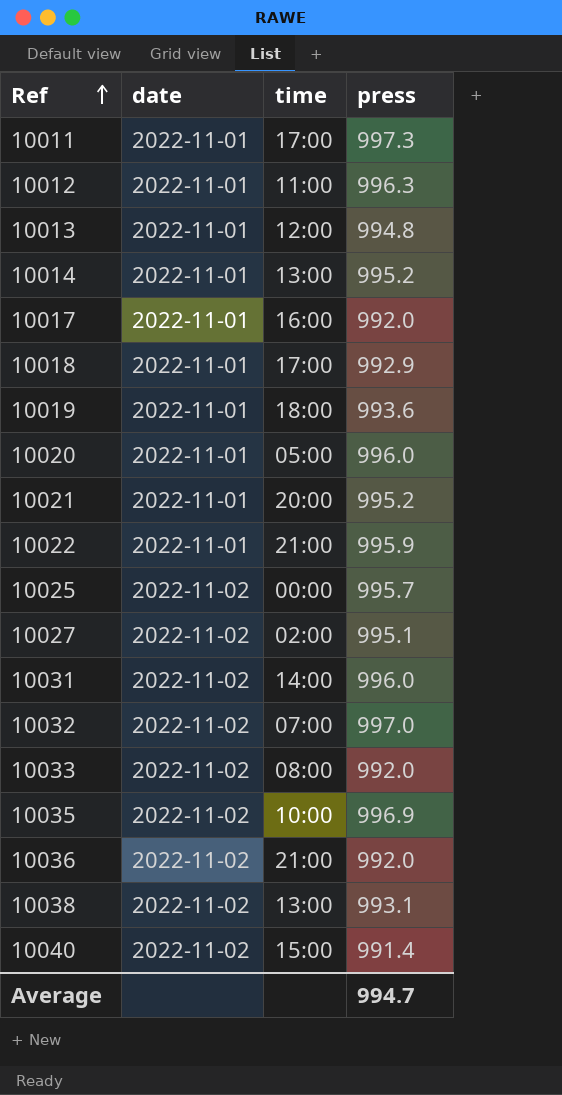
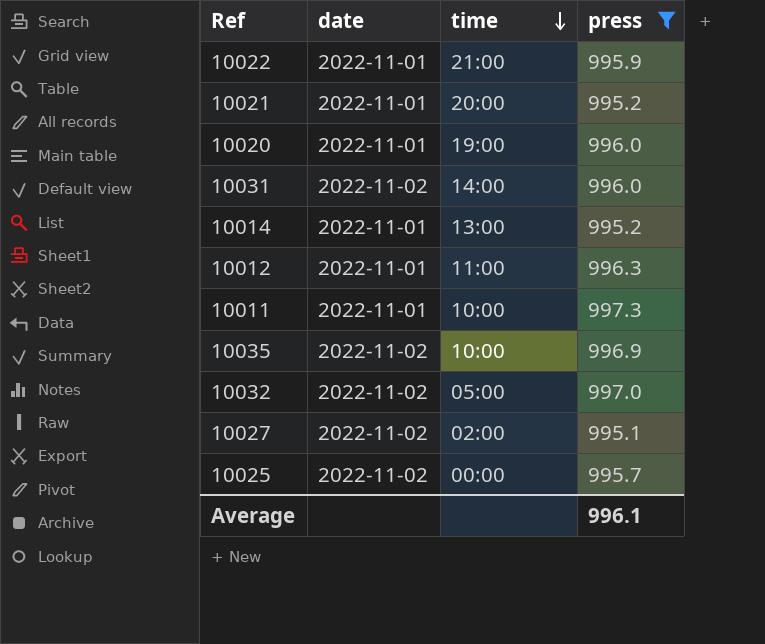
filter: none -> press >= 995.1
row order: Ref ascending -> time descending
10020 | time: 05:00 -> 19:00
10011 | time: 17:00 -> 10:00
10032 | time: 07:00 -> 05:00
Average | press: 994.7 -> 996.1

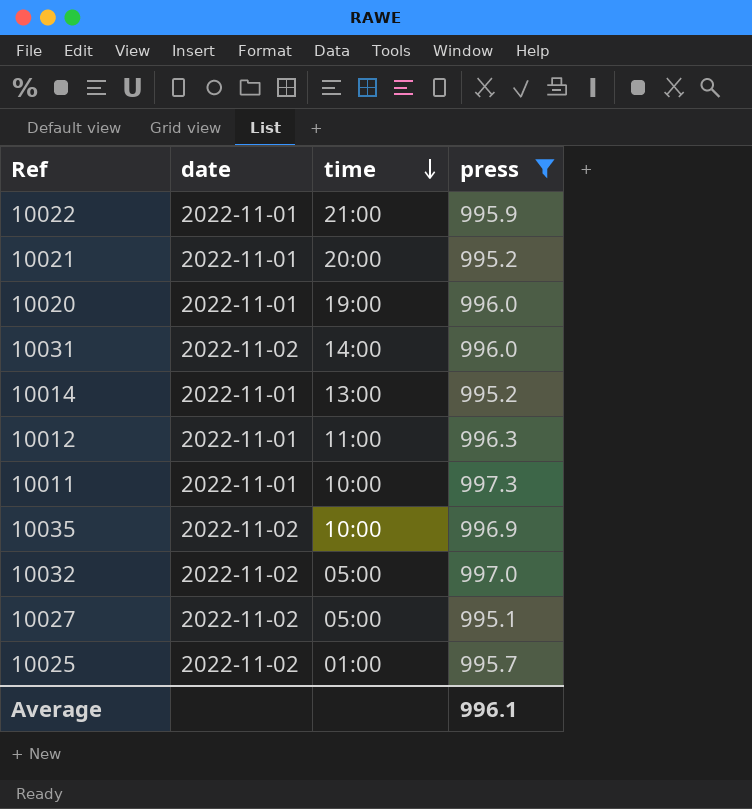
10027 | time: 02:00 -> 05:00
10025 | time: 00:00 -> 01:00

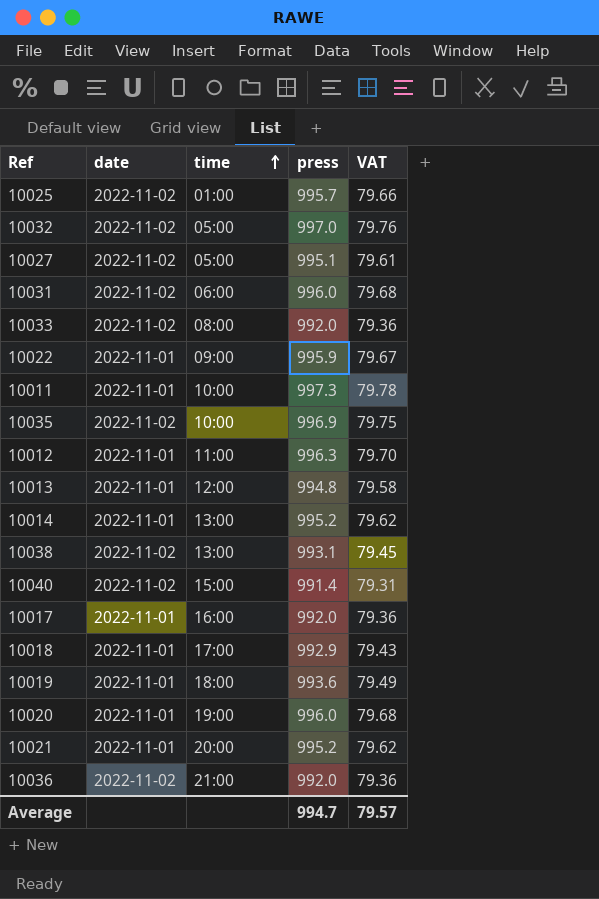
filter: press >= 995.1 -> none
row order: time descending -> time ascending
column VAT | formula: none -> [press] * 0.08
10031 | time: 14:00 -> 06:00
10022 | time: 21:00 -> 09:00
Average | press: 996.1 -> 994.7

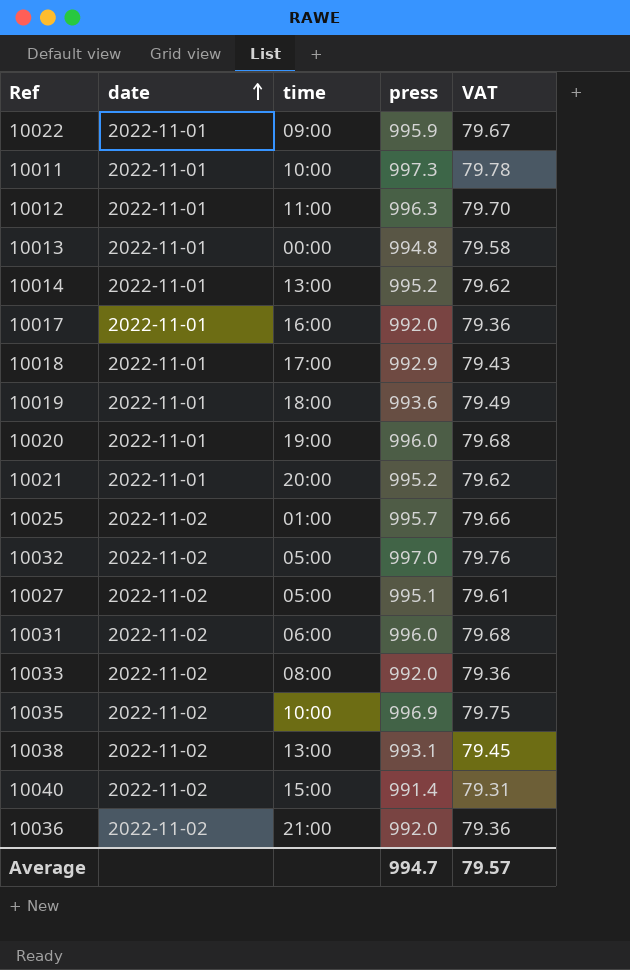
row order: time ascending -> date ascending
10013 | time: 12:00 -> 00:00

